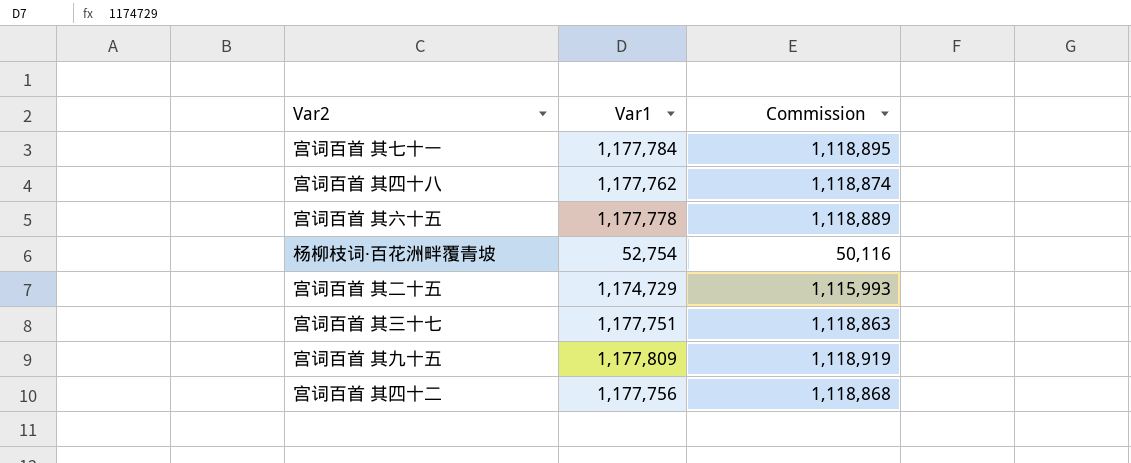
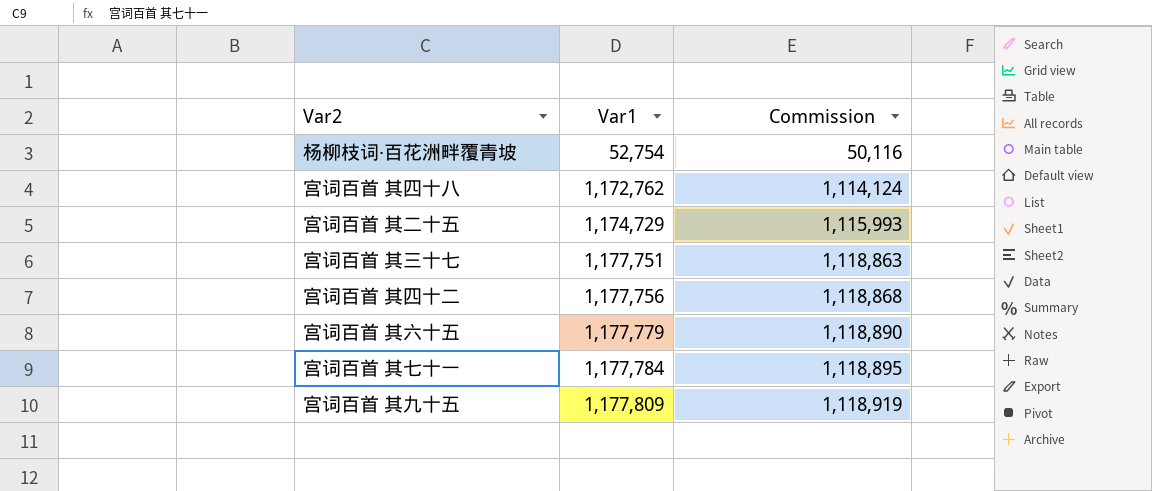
row order: none -> Var1 ascending
宫词百首 其四十八 | Var1: 1,177,762 -> 1,172,762
宫词百首 其四十八 | Commission: 1,118,874 -> 1,114,124
宫词百首 其六十五 | Var1: 1,177,778 -> 1,177,779
宫词百首 其六十五 | Commission: 1,118,889 -> 1,118,890

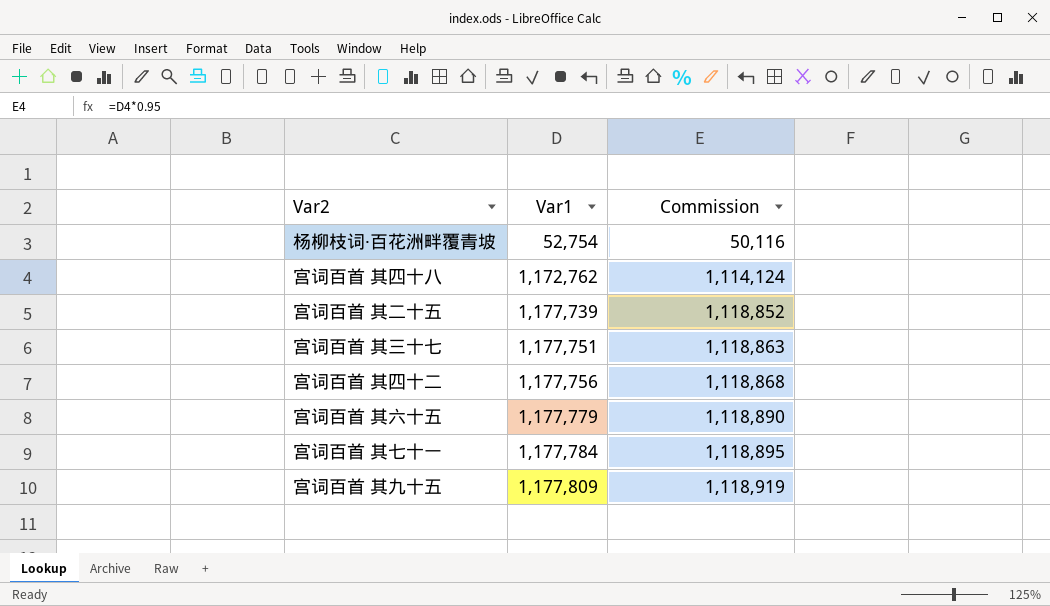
宫词百首 其二十五 | Var1: 1,174,729 -> 1,177,739
宫词百首 其二十五 | Commission: 1,115,993 -> 1,118,852

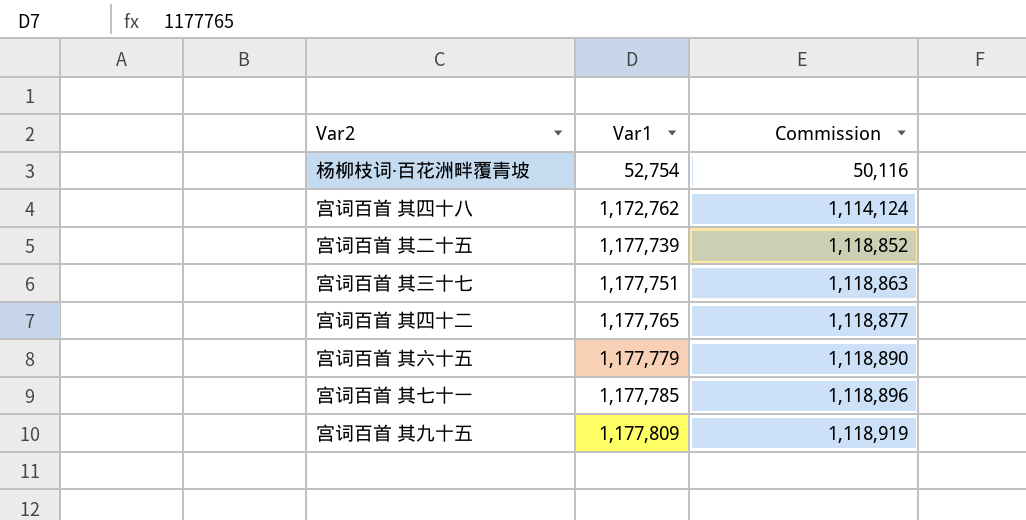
宫词百首 其四十二 | Var1: 1,177,756 -> 1,177,765
宫词百首 其四十二 | Commission: 1,118,868 -> 1,118,877
宫词百首 其七十一 | Var1: 1,177,784 -> 1,177,785
宫词百首 其七十一 | Commission: 1,118,895 -> 1,118,896

